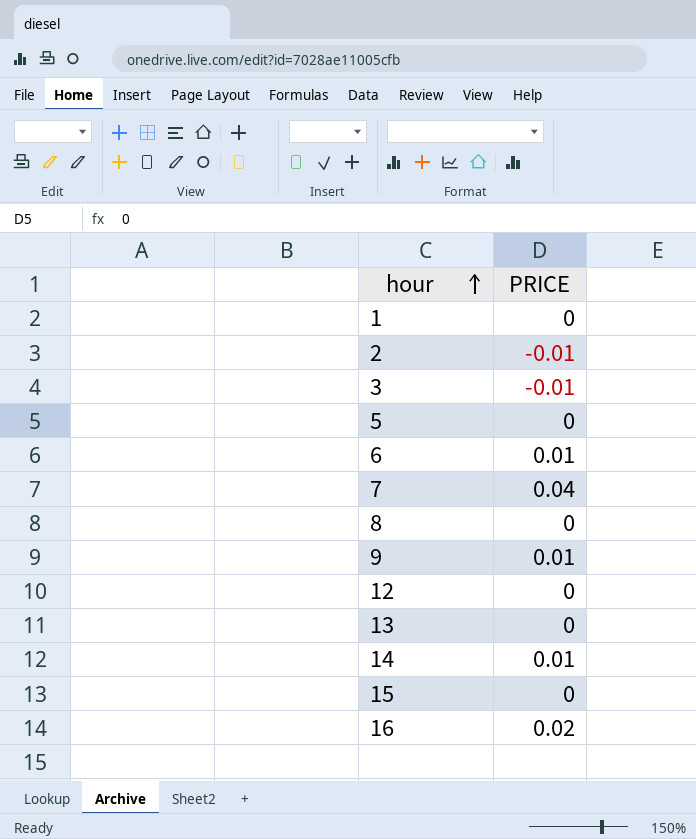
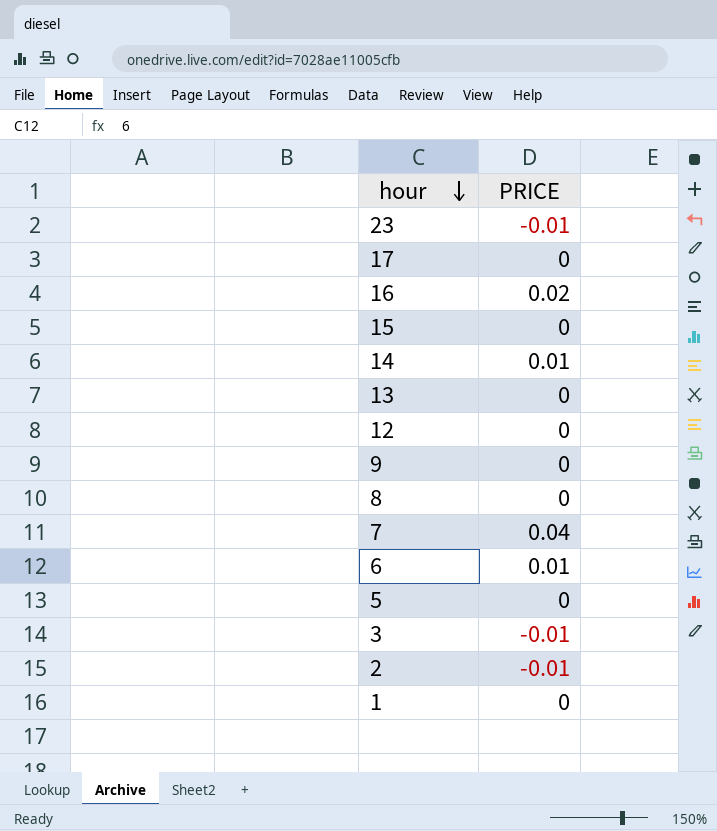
row order: hour ascending -> hour descending
row 23: none -> -0.01
row 17: none -> 0
9 | PRICE: 0.01 -> 0

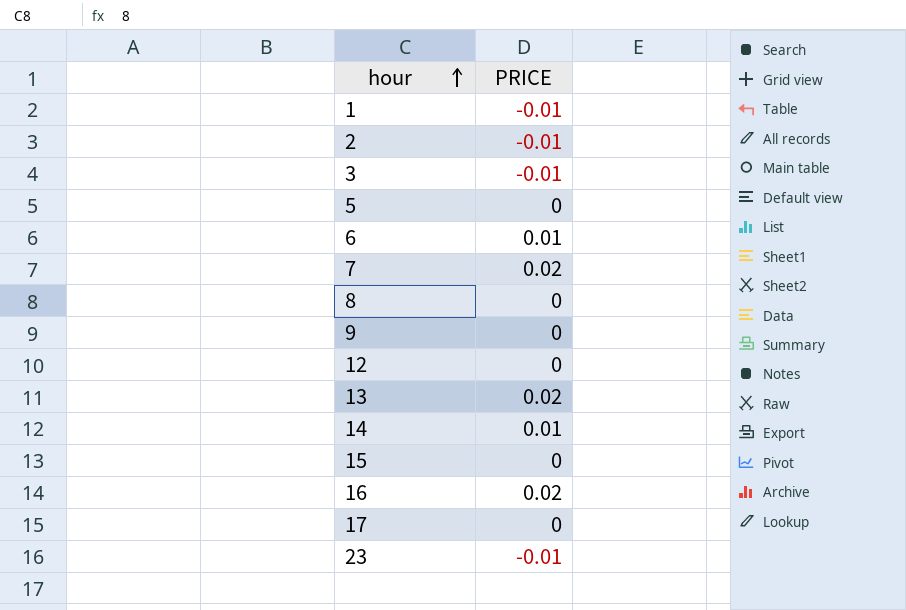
row order: hour descending -> hour ascending
1 | PRICE: 0 -> -0.01
7 | PRICE: 0.04 -> 0.02
13 | PRICE: 0 -> 0.02

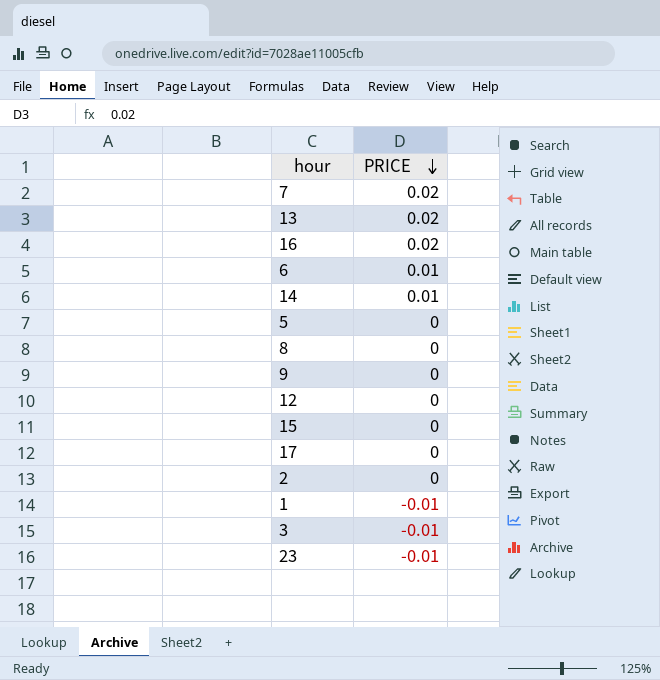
row order: hour ascending -> PRICE descending
2 | PRICE: -0.01 -> 0

